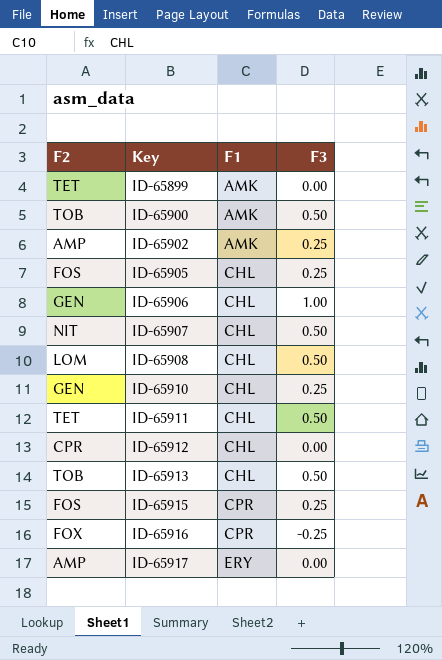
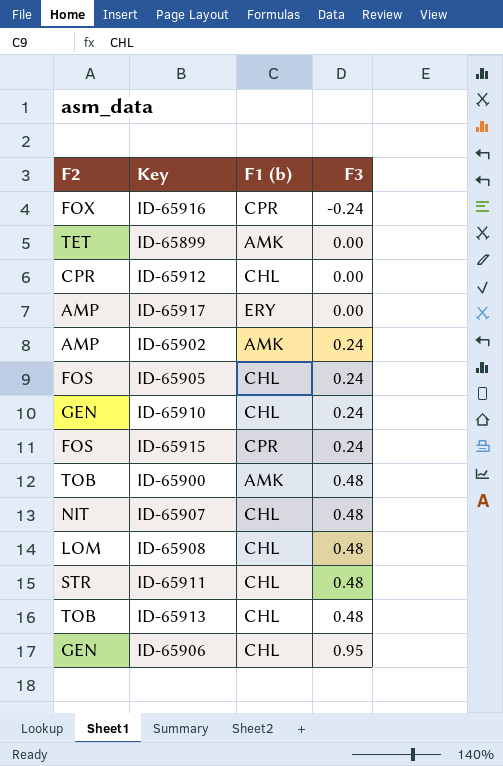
row order: Key ascending -> F3 ascending
column name: F1 -> F1 (b)
ID-65916 | F3: -0.25 -> -0.24
ID-65902 | F3: 0.25 -> 0.24
ID-65905 | F3: 0.25 -> 0.24
ID-65910 | F3: 0.25 -> 0.24
ID-65915 | F3: 0.25 -> 0.24
ID-65900 | F3: 0.50 -> 0.48
ID-65907 | F3: 0.50 -> 0.48
ID-65908 | F3: 0.50 -> 0.48
ID-65911 | F2: TET -> STR
ID-65911 | F3: 0.50 -> 0.48
ID-65913 | F3: 0.50 -> 0.48
ID-65906 | F3: 1.00 -> 0.95

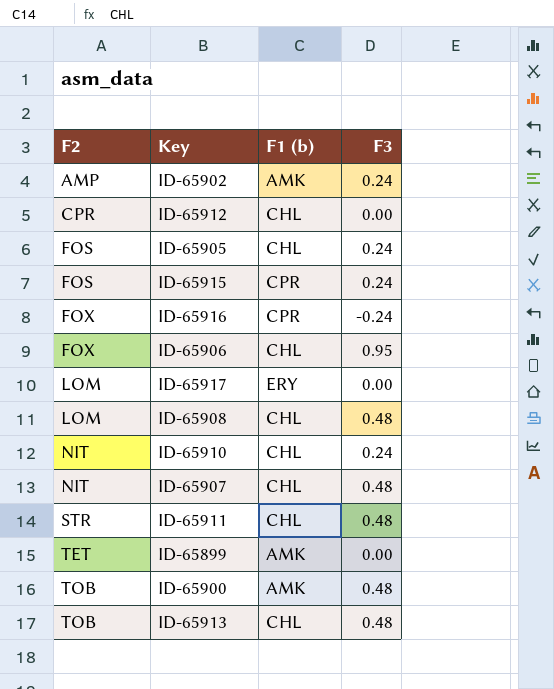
row order: F3 ascending -> F2 ascending
ID-65906 | F2: GEN -> FOX
ID-65917 | F2: AMP -> LOM
ID-65910 | F2: GEN -> NIT

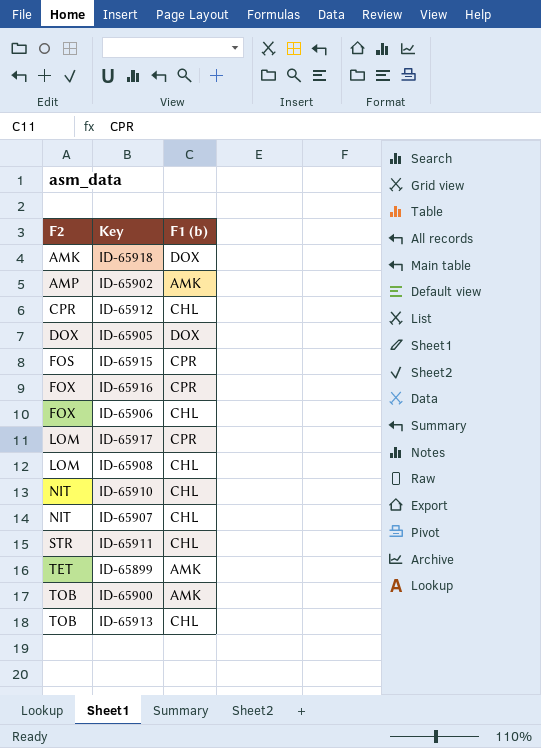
column F3 | position: 4 -> none
row ID-65918: none -> AMK | DOX
ID-65905 | F2: FOS -> DOX
ID-65905 | F1 (b): CHL -> DOX
ID-65917 | F1 (b): ERY -> CPR

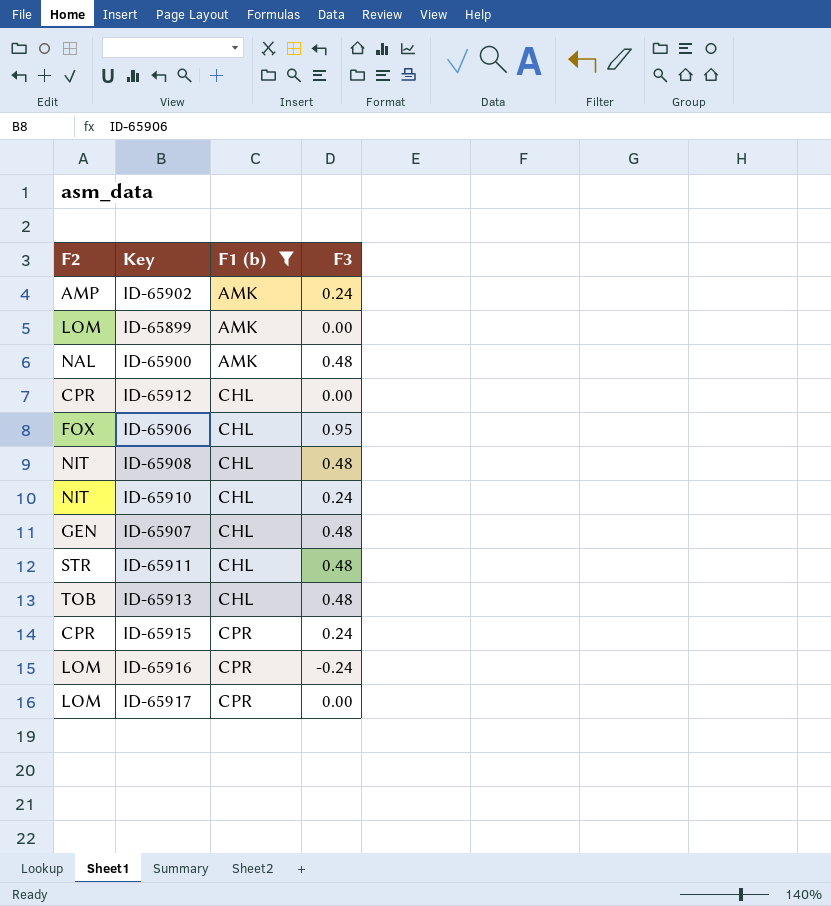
filter: none -> F1 (b) != DOX
row order: F2 ascending -> F1 (b) ascending
column F3 | position: none -> 4
ID-65899 | F2: TET -> LOM
ID-65900 | F2: TOB -> NAL
ID-65908 | F2: LOM -> NIT
ID-65907 | F2: NIT -> GEN
ID-65915 | F2: FOS -> CPR
ID-65916 | F2: FOX -> LOM

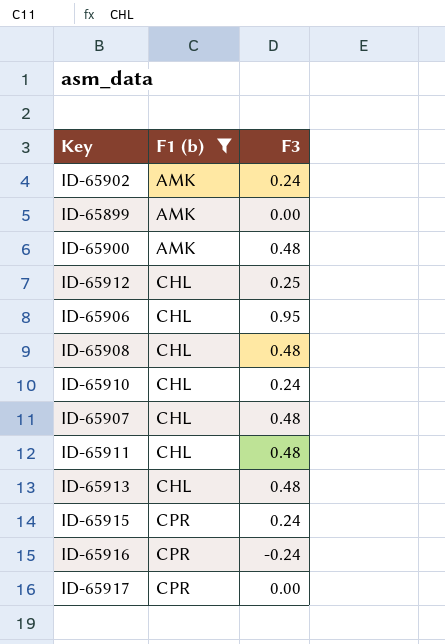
column F2 | position: 1 -> none
ID-65912 | F3: 0.00 -> 0.25

